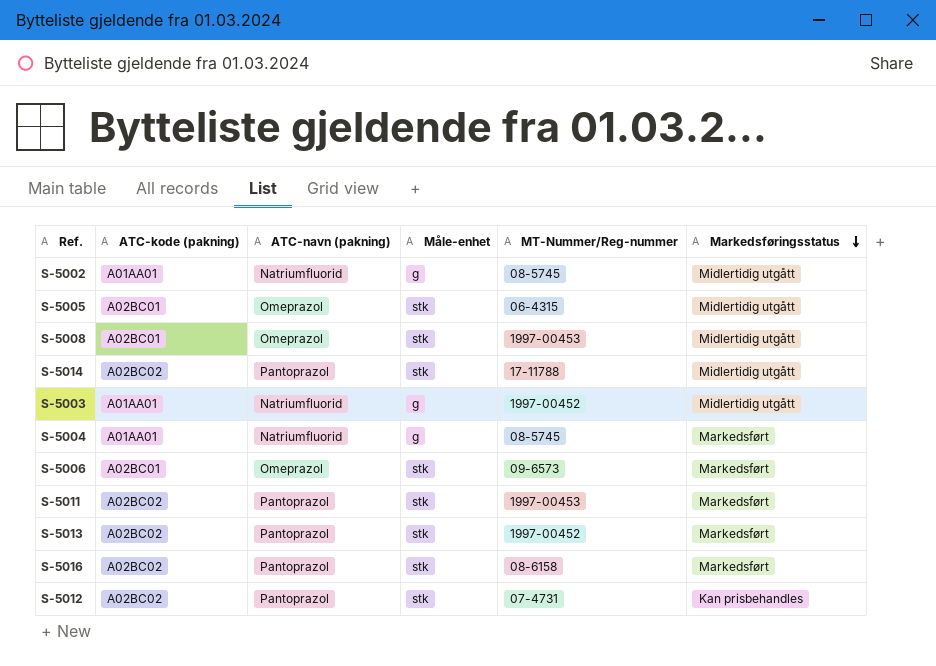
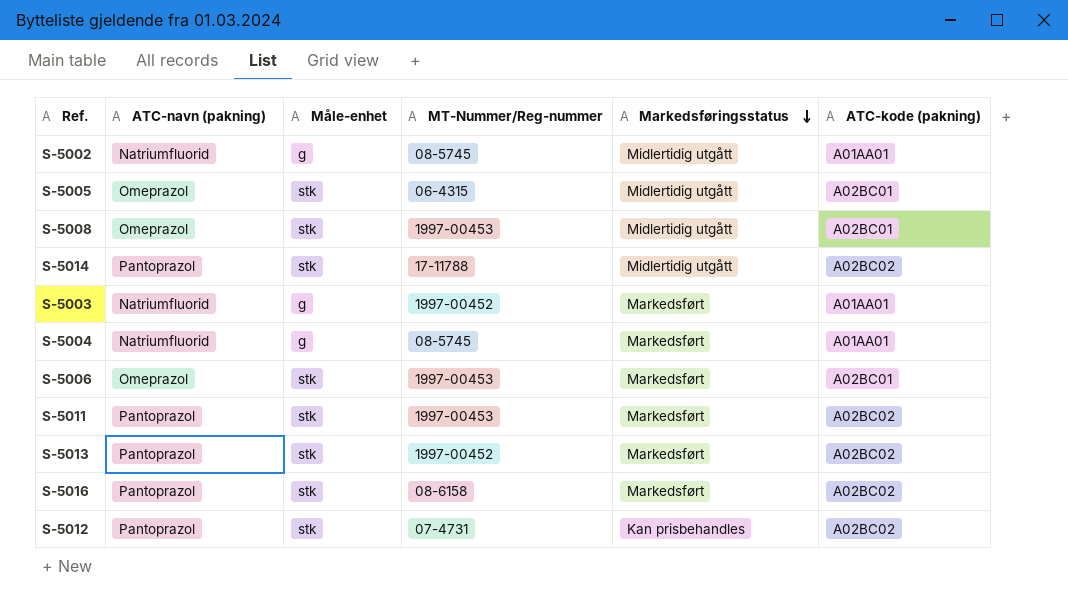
column ATC-kode (pakning) | position: 2 -> 6
S-5003 | Markedsføringsstatus: Midlertidig utgått -> Markedsført
S-5006 | MT-Nummer/Reg-nummer: 09-6573 -> 1997-00453

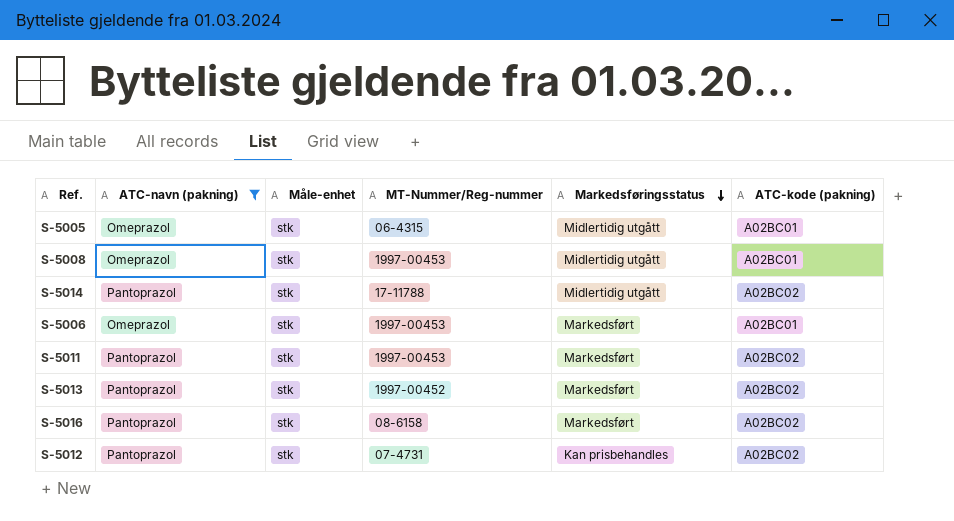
filter: none -> ATC-navn (pakning) != Natriumfluorid

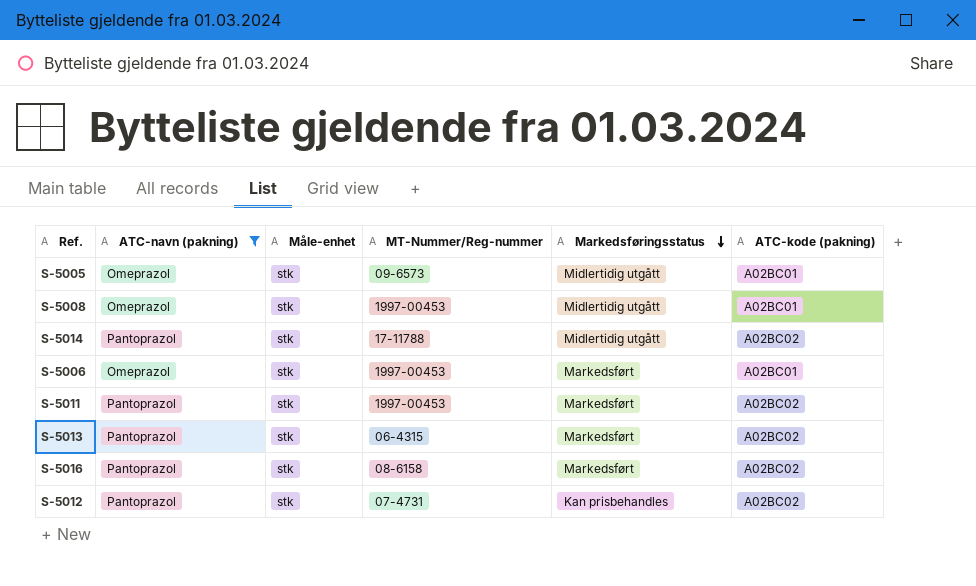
S-5005 | MT-Nummer/Reg-nummer: 06-4315 -> 09-6573
S-5013 | MT-Nummer/Reg-nummer: 1997-00452 -> 06-4315

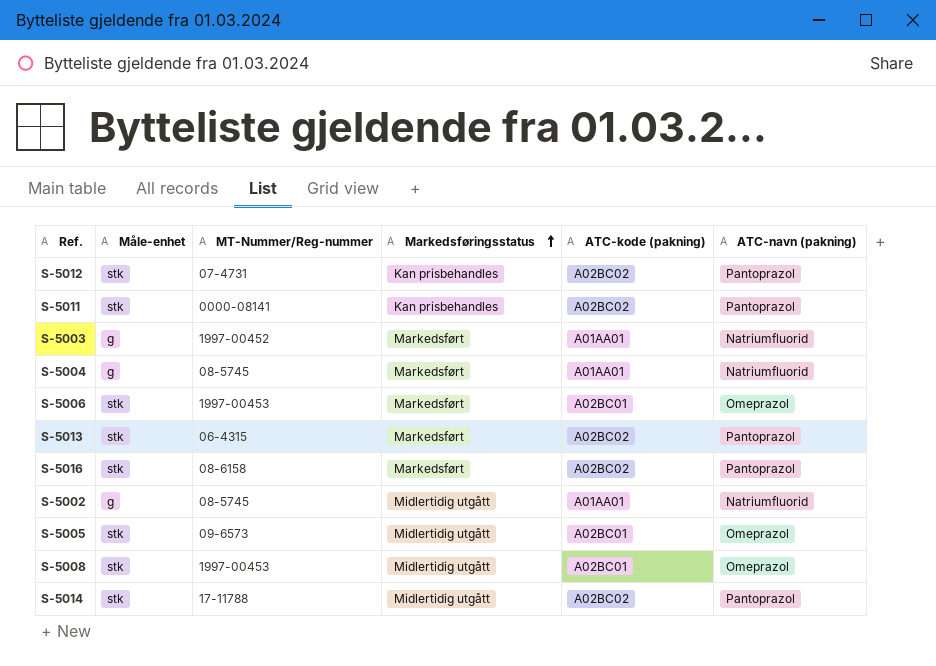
filter: ATC-navn (pakning) != Natriumfluorid -> none
row order: Markedsføringsstatus descending -> Markedsføringsstatus ascending
column ATC-navn (pakning) | position: 2 -> 6
S-5011 | MT-Nummer/Reg-nummer: 1997-00453 -> 0000-08141
S-5011 | Markedsføringsstatus: Markedsført -> Kan prisbehandles

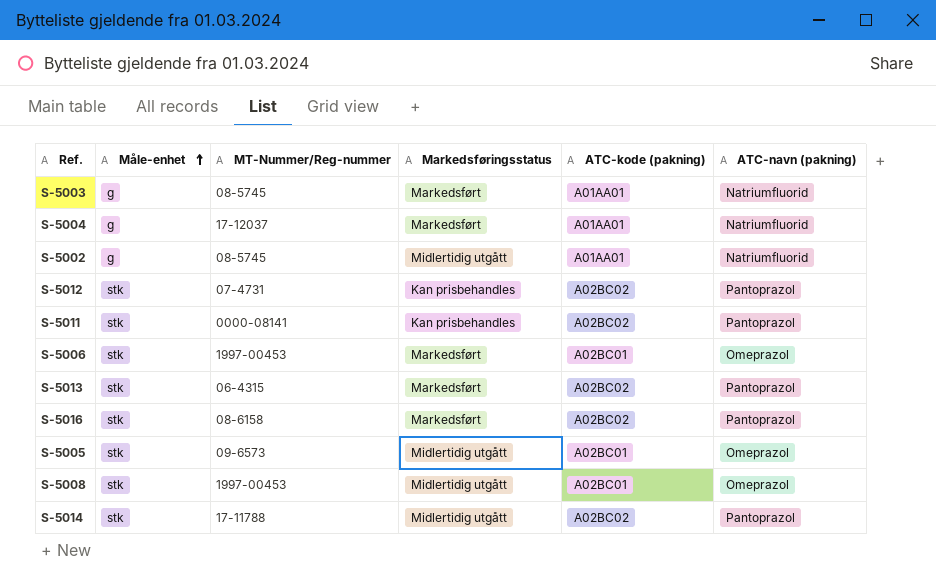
row order: Markedsføringsstatus ascending -> Måle-enhet ascending
S-5003 | MT-Nummer/Reg-nummer: 1997-00452 -> 08-5745
S-5004 | MT-Nummer/Reg-nummer: 08-5745 -> 17-12037

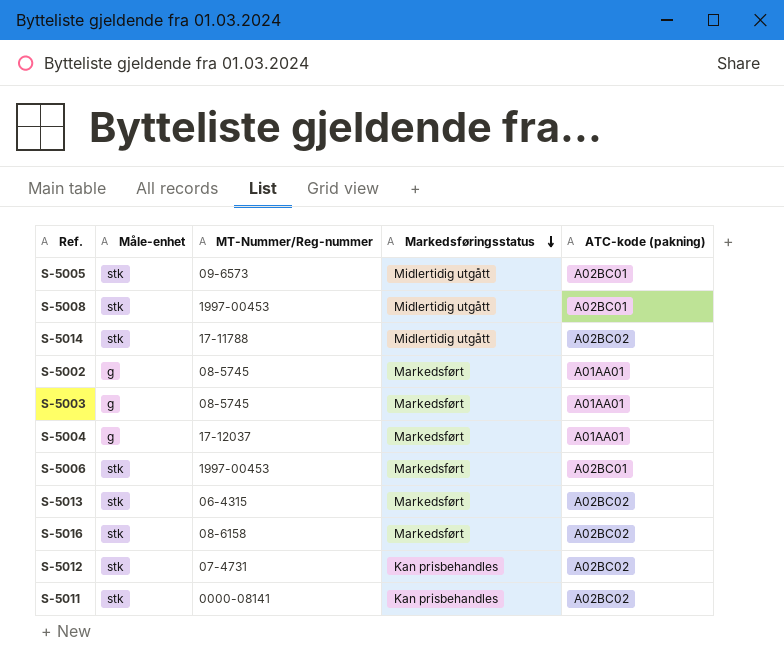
row order: Måle-enhet ascending -> Markedsføringsstatus descending
column ATC-navn (pakning) | position: 6 -> none
S-5002 | Markedsføringsstatus: Midlertidig utgått -> Markedsført

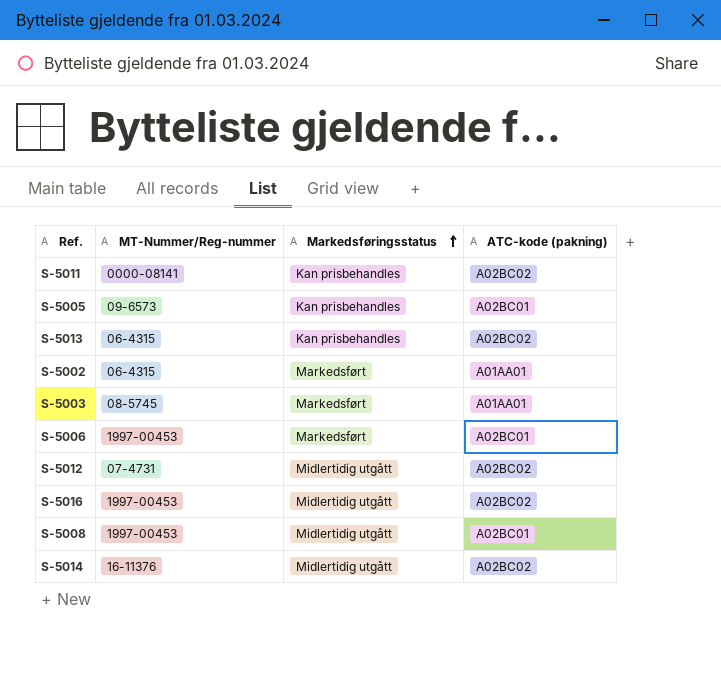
row order: Markedsføringsstatus descending -> Markedsføringsstatus ascending
column Måle-enhet | position: 2 -> none
row S-5004: g | 17-12037 | Markedsført | A01AA01 -> none
S-5005 | Markedsføringsstatus: Midlertidig utgått -> Kan prisbehandles
S-5013 | Markedsføringsstatus: Markedsført -> Kan prisbehandles
S-5002 | MT-Nummer/Reg-nummer: 08-5745 -> 06-4315
S-5012 | Markedsføringsstatus: Kan prisbehandles -> Midlertidig utgått
S-5016 | MT-Nummer/Reg-nummer: 08-6158 -> 1997-00453
S-5016 | Markedsføringsstatus: Markedsført -> Midlertidig utgått
S-5014 | MT-Nummer/Reg-nummer: 17-11788 -> 16-11376

